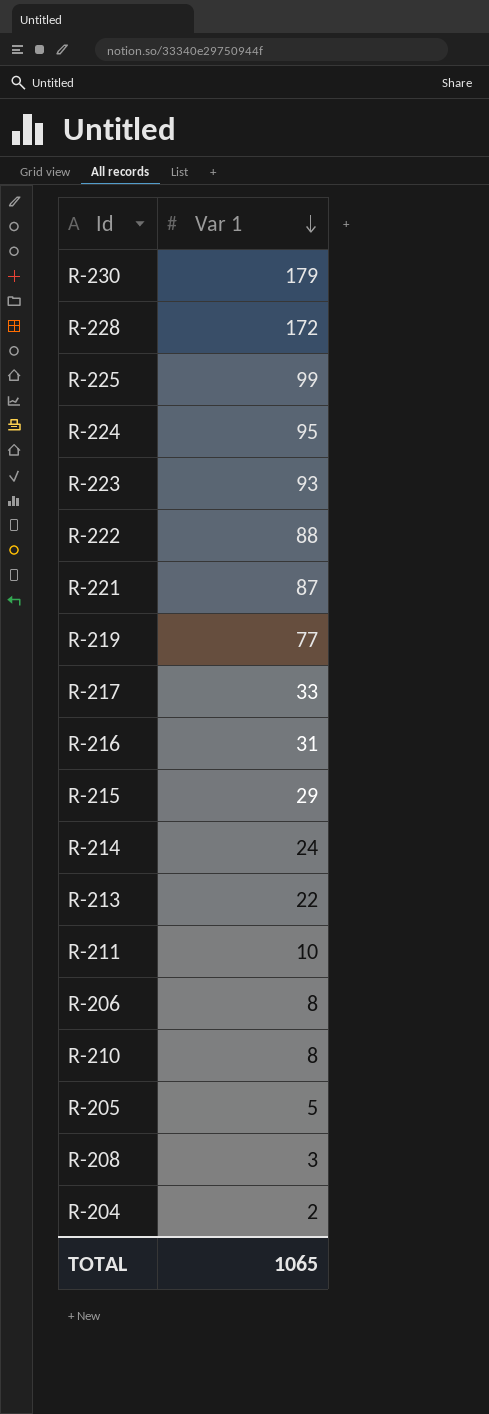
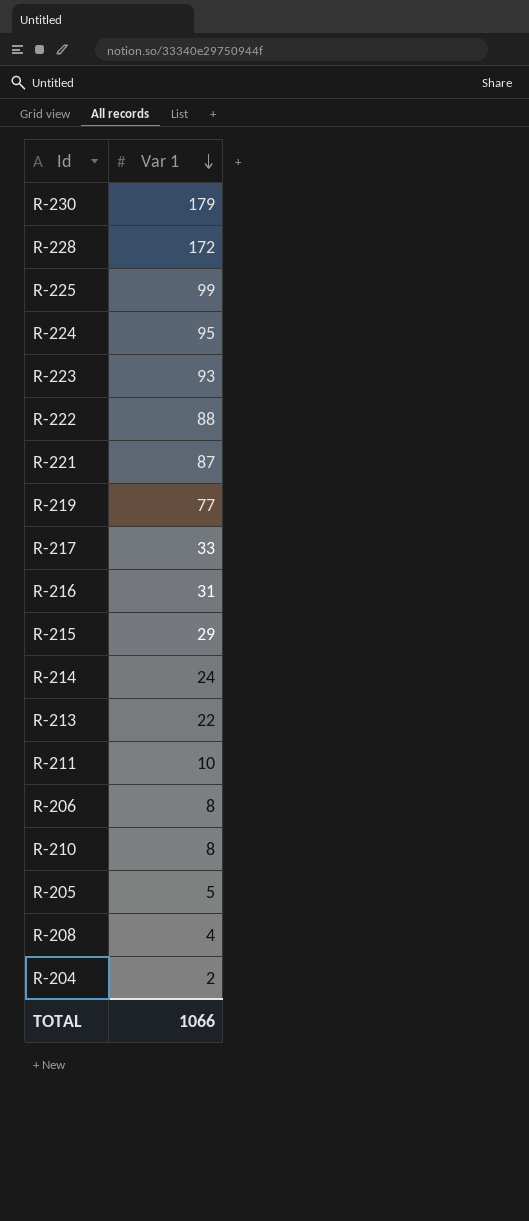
R-208 | Var 1: 3 -> 4
TOTAL | Var 1: 1065 -> 1066

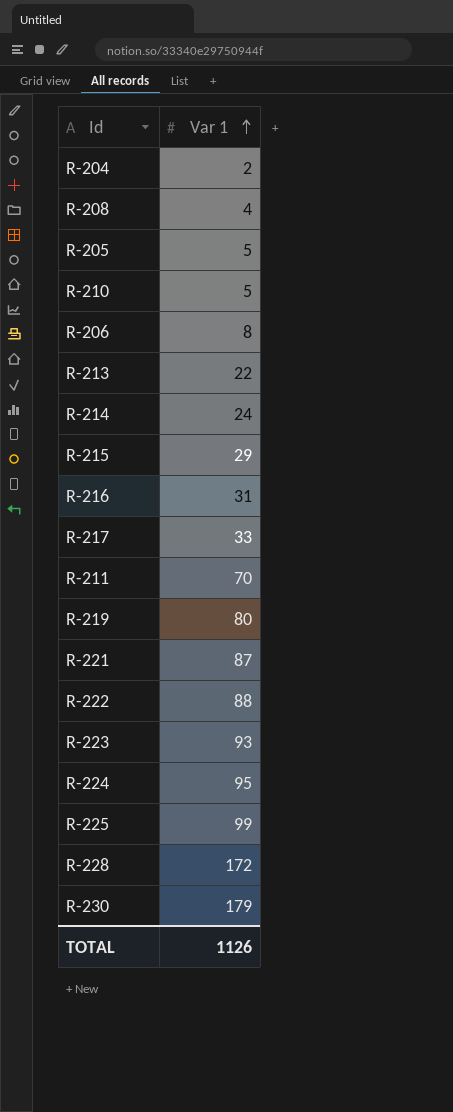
row order: Var 1 descending -> Var 1 ascending
R-210 | Var 1: 8 -> 5
R-211 | Var 1: 10 -> 70
R-219 | Var 1: 77 -> 80
TOTAL | Var 1: 1066 -> 1126

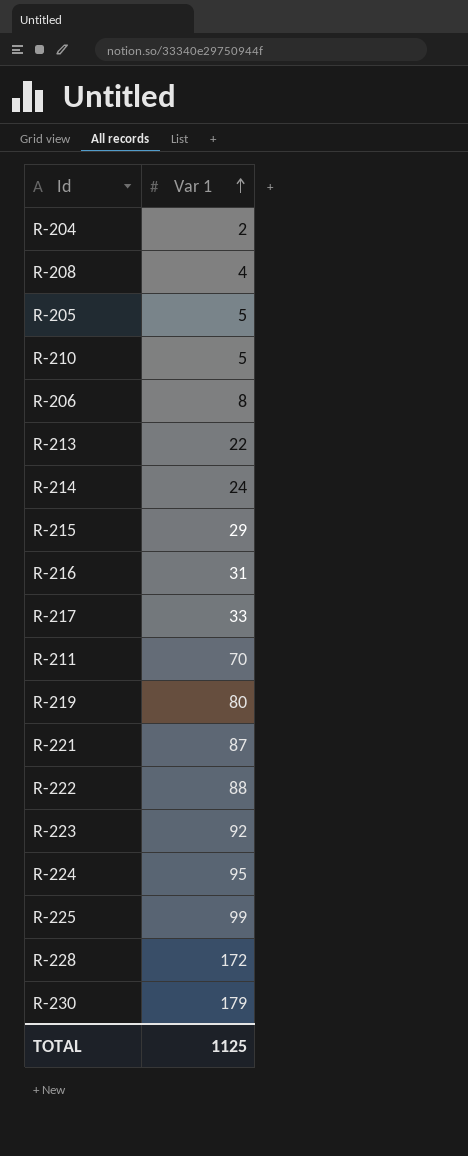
R-223 | Var 1: 93 -> 92
TOTAL | Var 1: 1126 -> 1125

